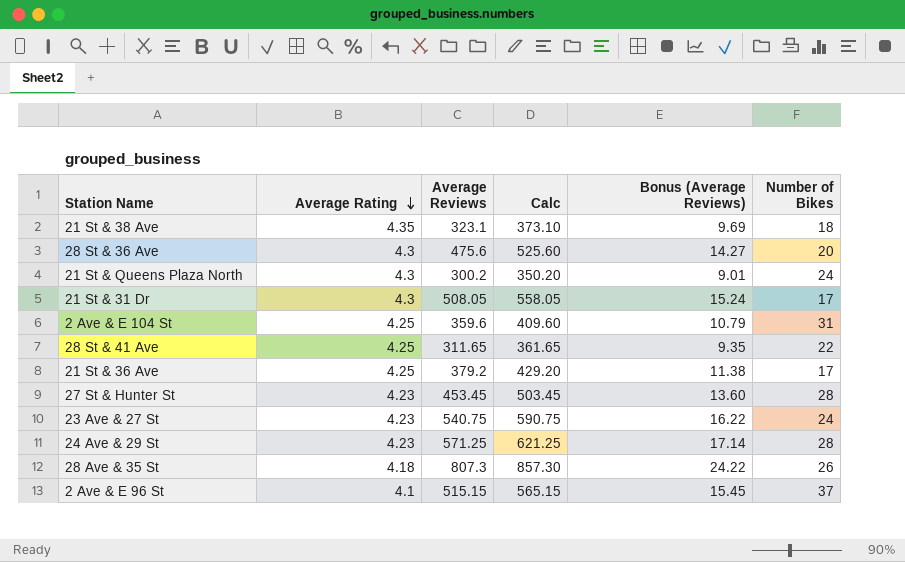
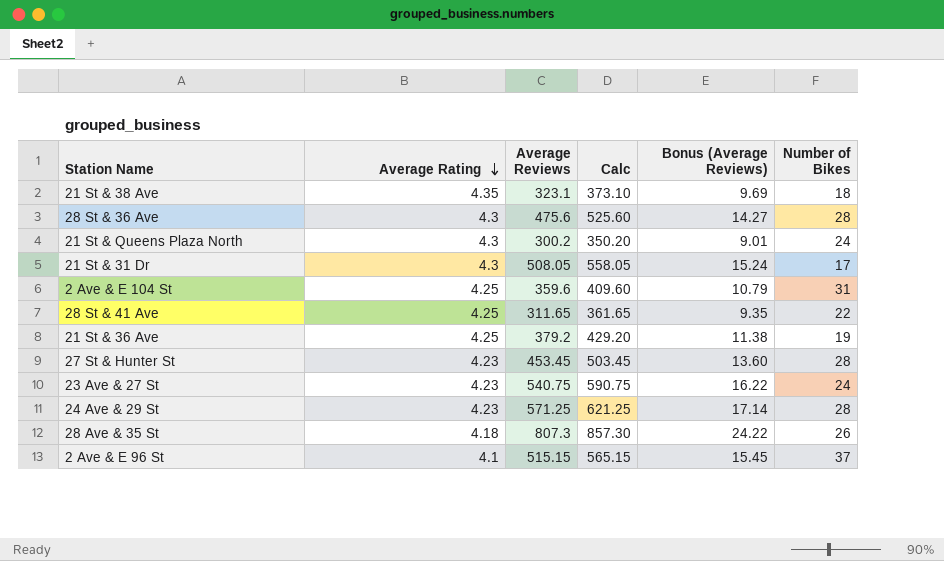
28 St & 36 Ave | Number of Bikes: 20 -> 28
21 St & 36 Ave | Number of Bikes: 17 -> 19

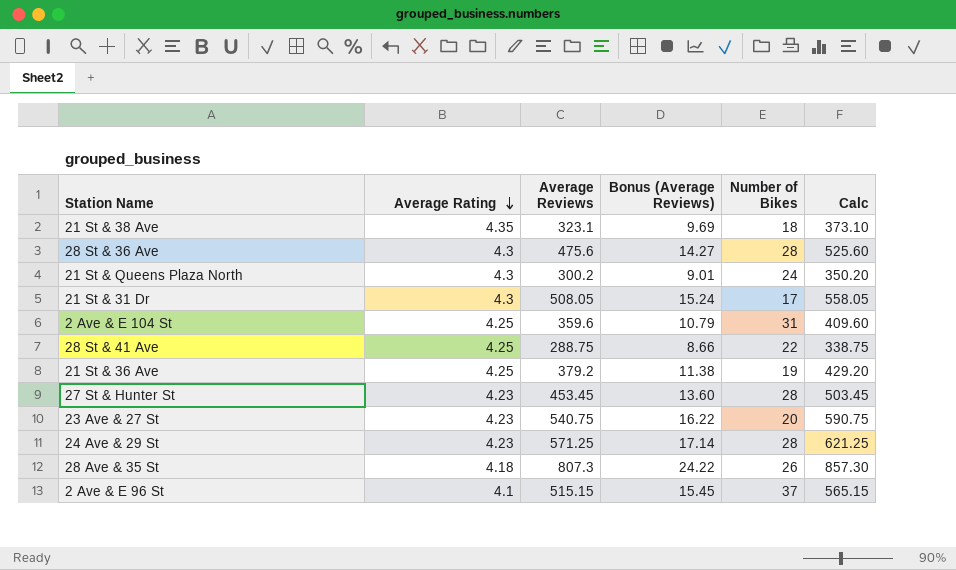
column Calc | position: 4 -> 6
28 St & 41 Ave | Average Reviews: 311.65 -> 288.75
28 St & 41 Ave | Bonus (Average Reviews): 9.35 -> 8.66
28 St & 41 Ave | Calc: 361.65 -> 338.75
23 Ave & 27 St | Number of Bikes: 24 -> 20

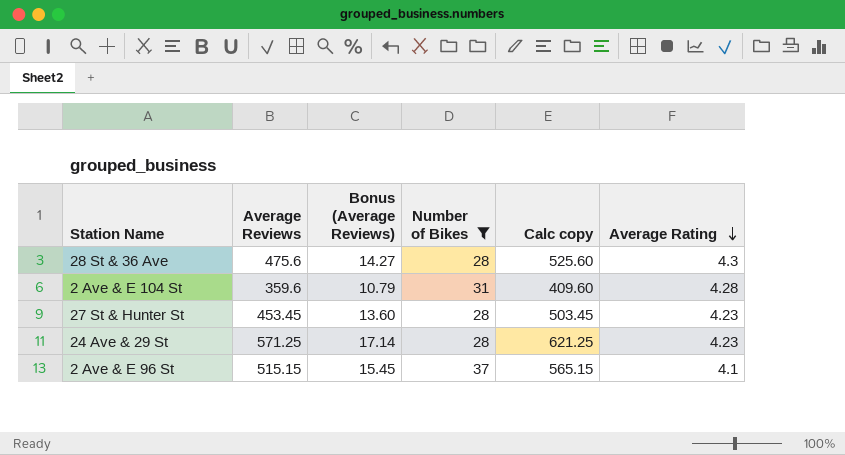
filter: none -> Number of Bikes >= 28
column name: Calc -> Calc copy
column Average Rating | position: 2 -> 6
2 Ave & E 104 St | Average Rating: 4.25 -> 4.28

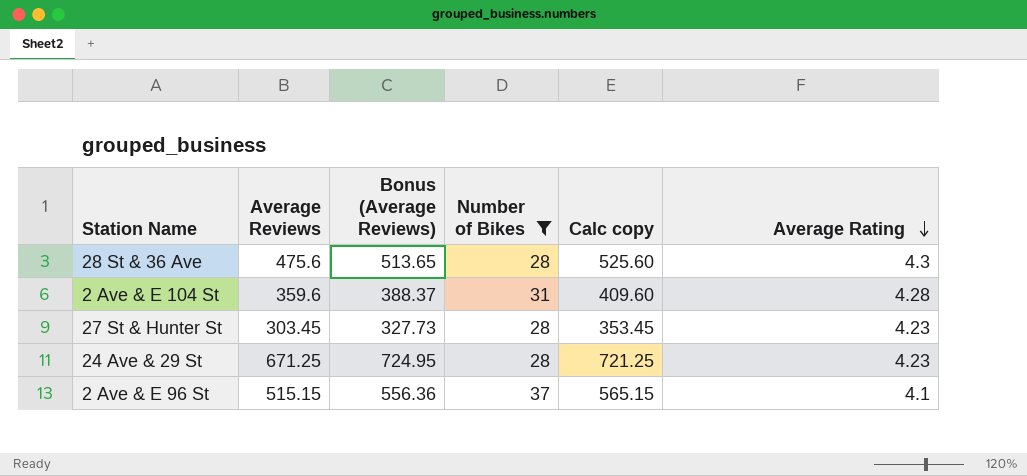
column Bonus (Average Reviews) | formula: [Average Reviews] * 0.03 -> [Average Reviews] * 1.08
27 St & Hunter St | Average Reviews: 453.45 -> 303.45
27 St & Hunter St | Calc copy: 503.45 -> 353.45
24 Ave & 29 St | Average Reviews: 571.25 -> 671.25
24 Ave & 29 St | Calc copy: 621.25 -> 721.25

